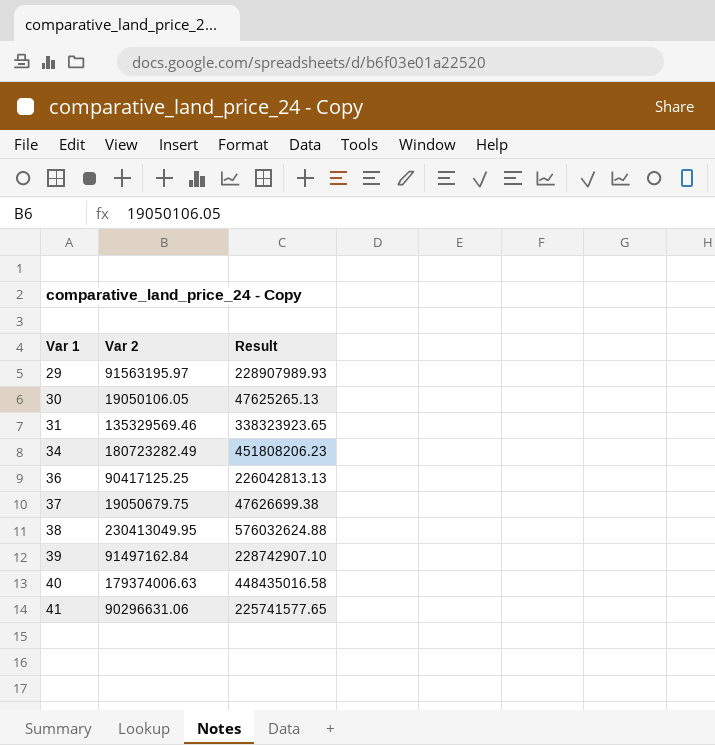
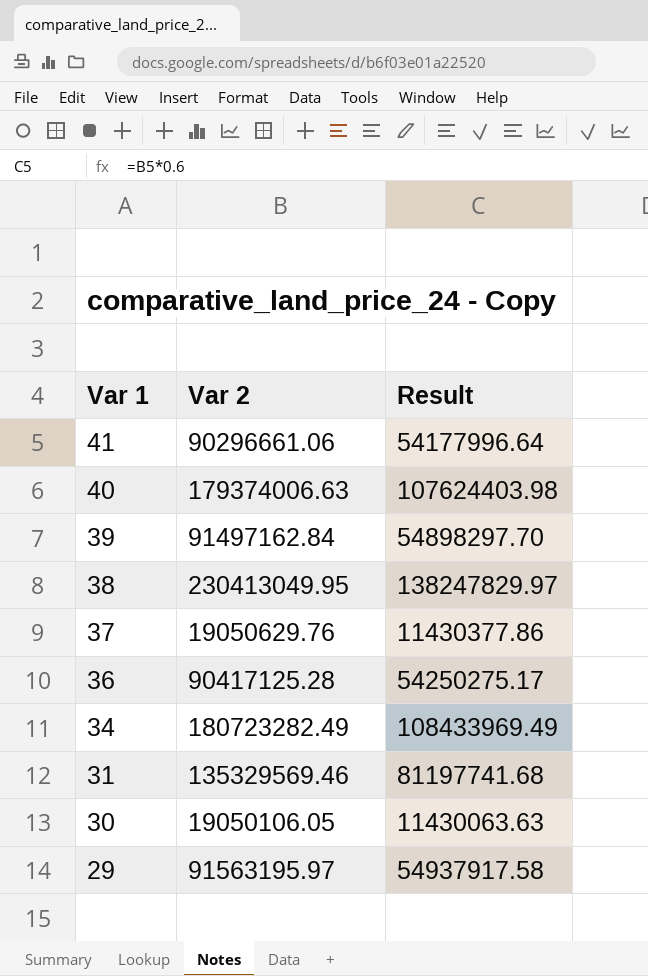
row order: Var 1 ascending -> Var 1 descending
column Result | formula: [Var 2] * 2.5 -> [Var 2] * 0.6
41 | Var 2: 90296631.06 -> 90296661.06
37 | Var 2: 19050679.75 -> 19050629.76
36 | Var 2: 90417125.25 -> 90417125.28

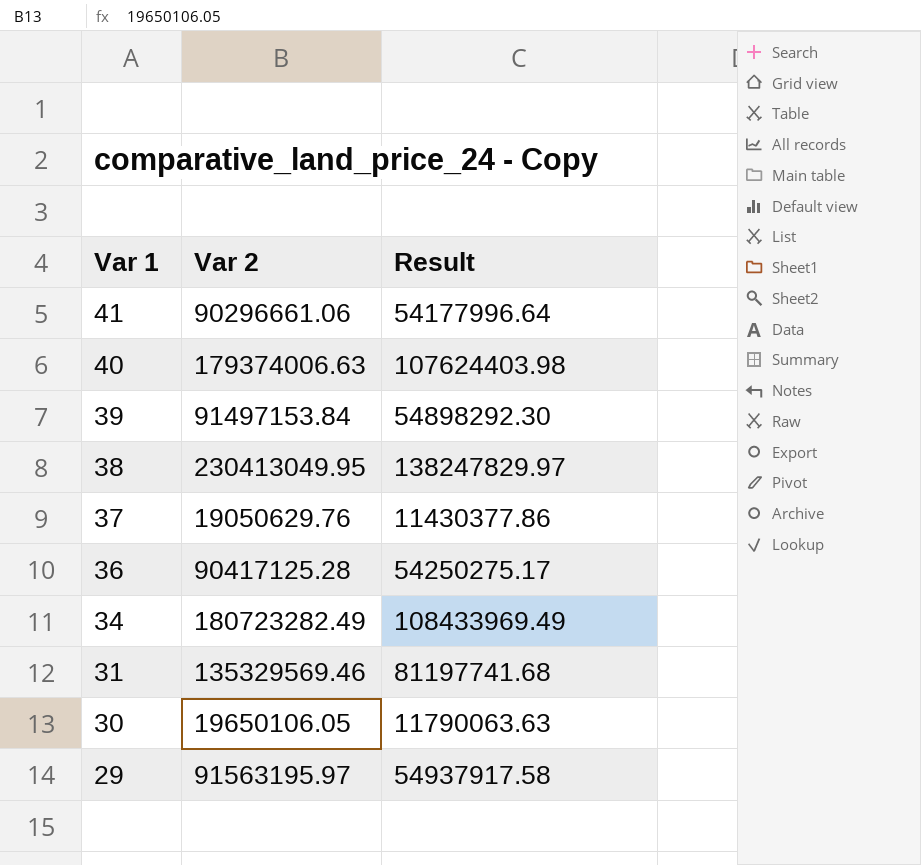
39 | Var 2: 91497162.84 -> 91497153.84
39 | Result: 54898297.70 -> 54898292.30
30 | Var 2: 19050106.05 -> 19650106.05
30 | Result: 11430063.63 -> 11790063.63

